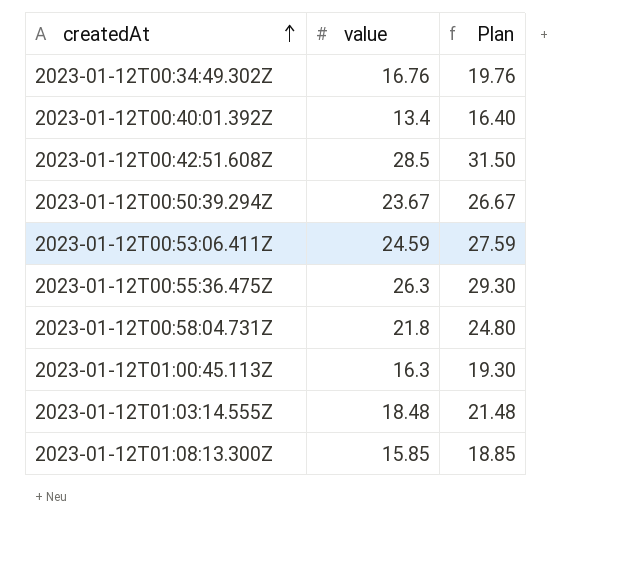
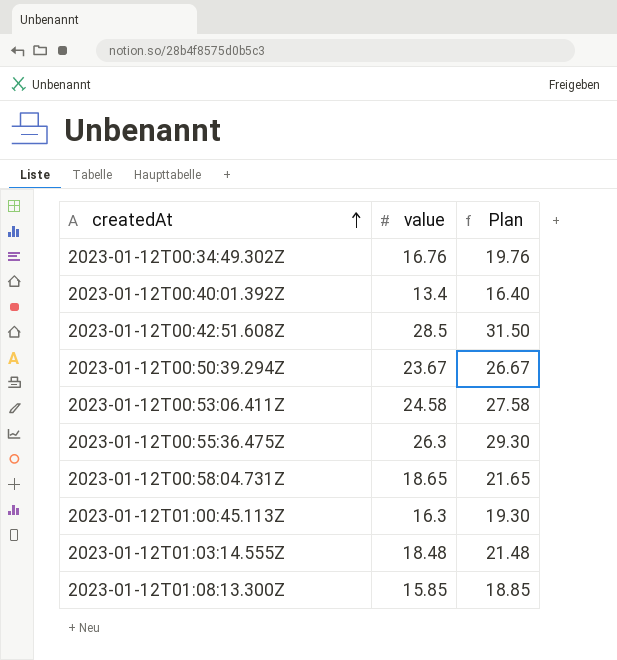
2023-01-12T00:53:06.411Z | value: 24.59 -> 24.58
2023-01-12T00:53:06.411Z | Plan: 27.59 -> 27.58
2023-01-12T00:58:04.731Z | value: 21.8 -> 18.65
2023-01-12T00:58:04.731Z | Plan: 24.80 -> 21.65

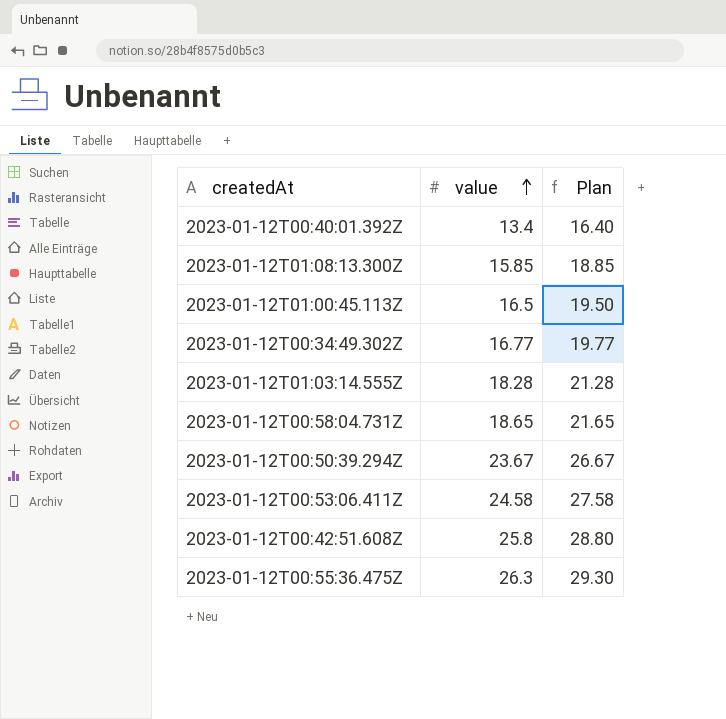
row order: createdAt ascending -> value ascending
2023-01-12T01:00:45.113Z | value: 16.3 -> 16.5
2023-01-12T01:00:45.113Z | Plan: 19.30 -> 19.50
2023-01-12T00:34:49.302Z | value: 16.76 -> 16.77
2023-01-12T00:34:49.302Z | Plan: 19.76 -> 19.77
2023-01-12T01:03:14.555Z | value: 18.48 -> 18.28
2023-01-12T01:03:14.555Z | Plan: 21.48 -> 21.28
2023-01-12T00:42:51.608Z | value: 28.5 -> 25.8
2023-01-12T00:42:51.608Z | Plan: 31.50 -> 28.80

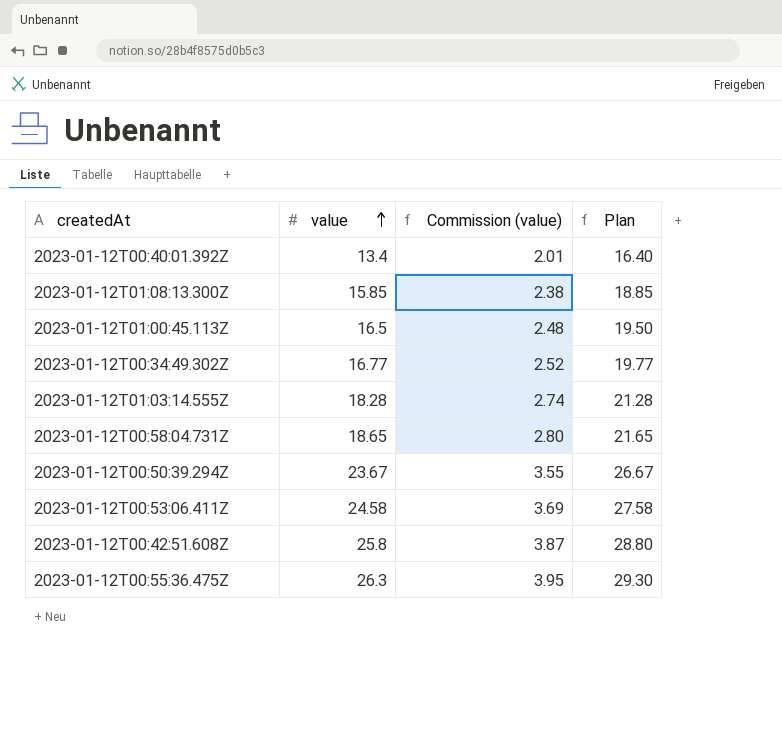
column Commission (value) | formula: none -> [value] * 0.15

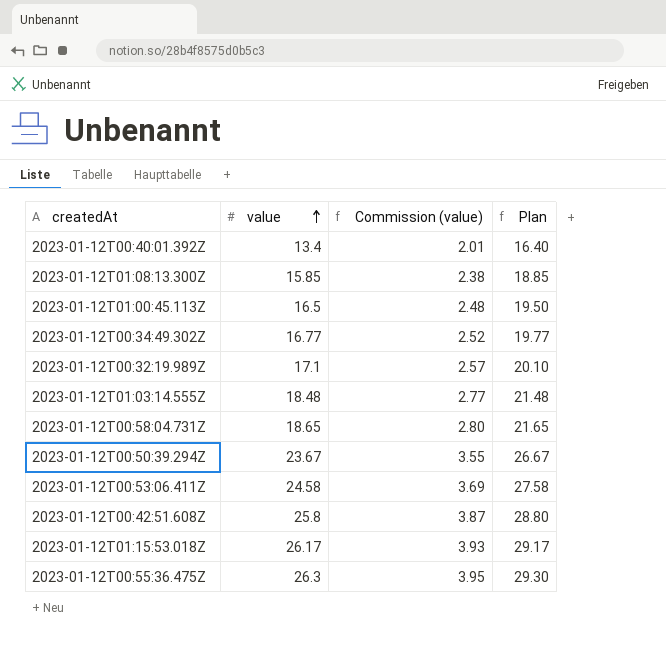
row 2023-01-12T00:32:19.989Z: none -> 17.1 | 2.57 | 20.10
2023-01-12T01:03:14.555Z | value: 18.28 -> 18.48
2023-01-12T01:03:14.555Z | Commission (value): 2.74 -> 2.77
2023-01-12T01:03:14.555Z | Plan: 21.28 -> 21.48
row 2023-01-12T01:15:53.018Z: none -> 26.17 | 3.93 | 29.17

